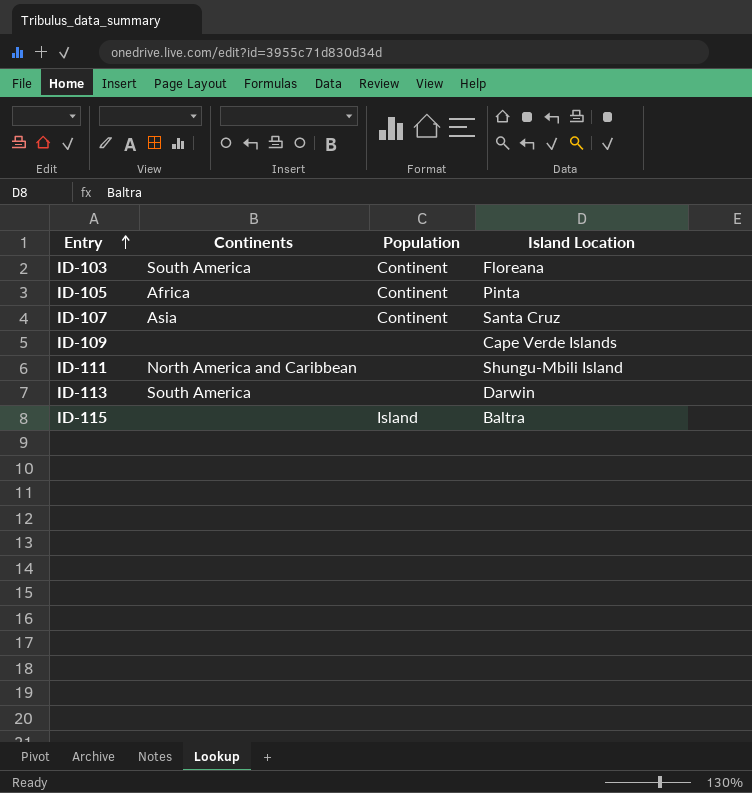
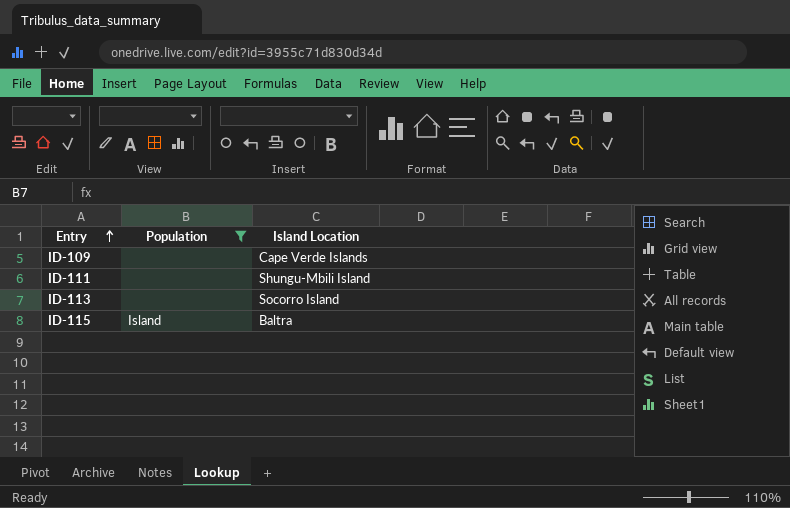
filter: none -> Population != Continent
column Continents | position: 2 -> none
ID-113 | Island Location: Darwin -> Socorro Island

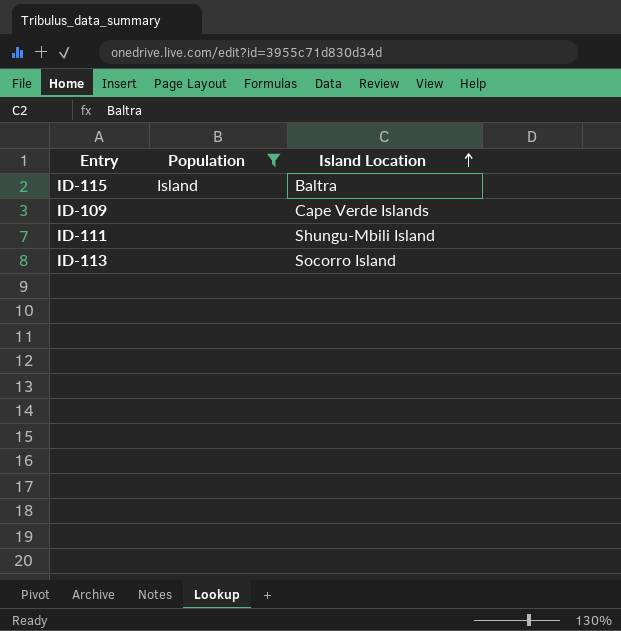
row order: Entry ascending -> Island Location ascending

